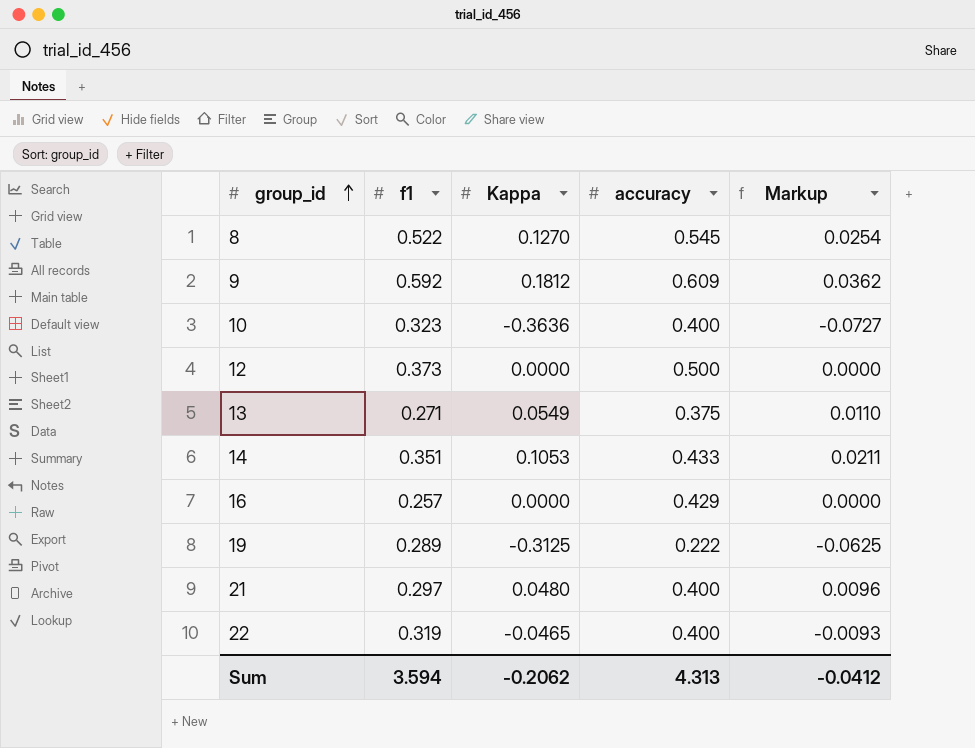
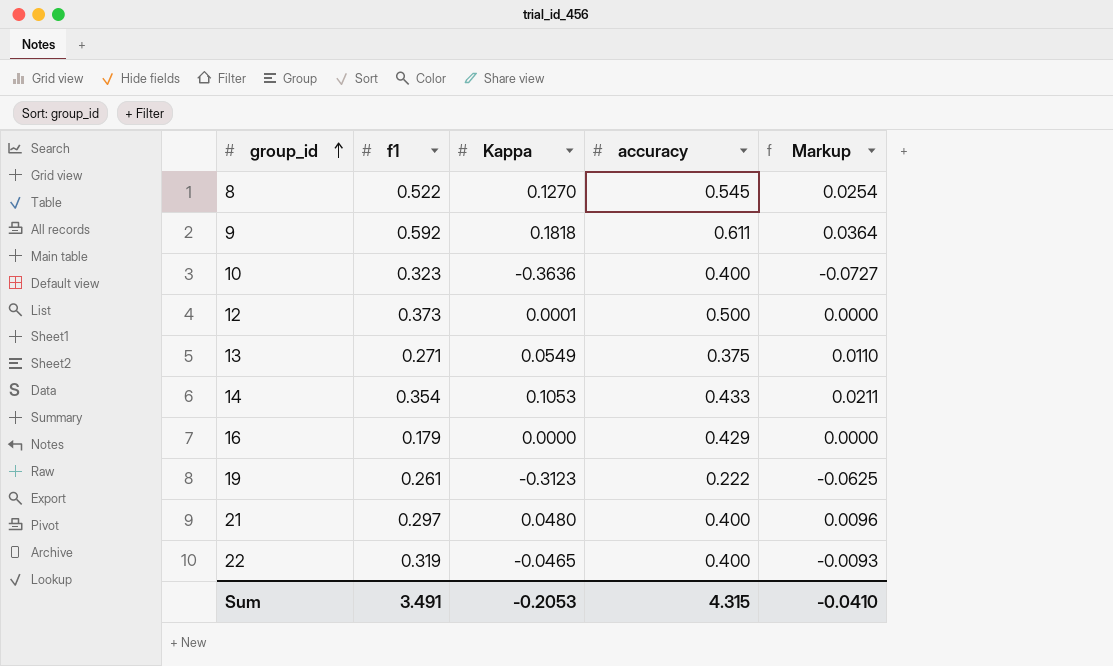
9 | Kappa: 0.1812 -> 0.1818
9 | accuracy: 0.609 -> 0.611
9 | Markup: 0.0362 -> 0.0364
12 | Kappa: 0.0000 -> 0.0001
14 | f1: 0.351 -> 0.354
16 | f1: 0.257 -> 0.179
19 | f1: 0.289 -> 0.261
19 | Kappa: -0.3125 -> -0.3123
Sum | f1: 3.594 -> 3.491
Sum | Kappa: -0.2062 -> -0.2053
Sum | accuracy: 4.313 -> 4.315
Sum | Markup: -0.0412 -> -0.0410

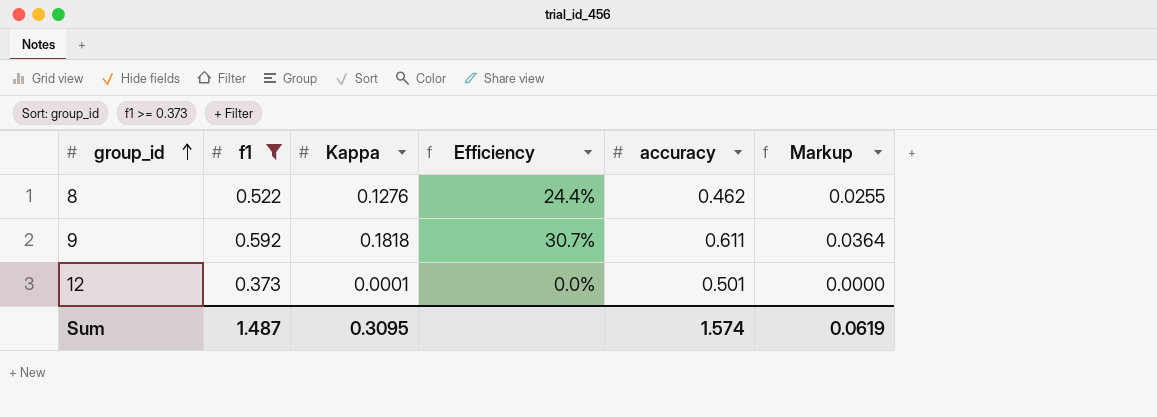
filter: none -> f1 >= 0.373
column Efficiency | formula: none -> [Kappa] / [f1]
8 | Kappa: 0.1270 -> 0.1276
8 | accuracy: 0.545 -> 0.462
8 | Markup: 0.0254 -> 0.0255
12 | accuracy: 0.500 -> 0.501
Sum | f1: 3.491 -> 1.487
Sum | Kappa: -0.2053 -> 0.3095
Sum | accuracy: 4.315 -> 1.574
Sum | Markup: -0.0410 -> 0.0619

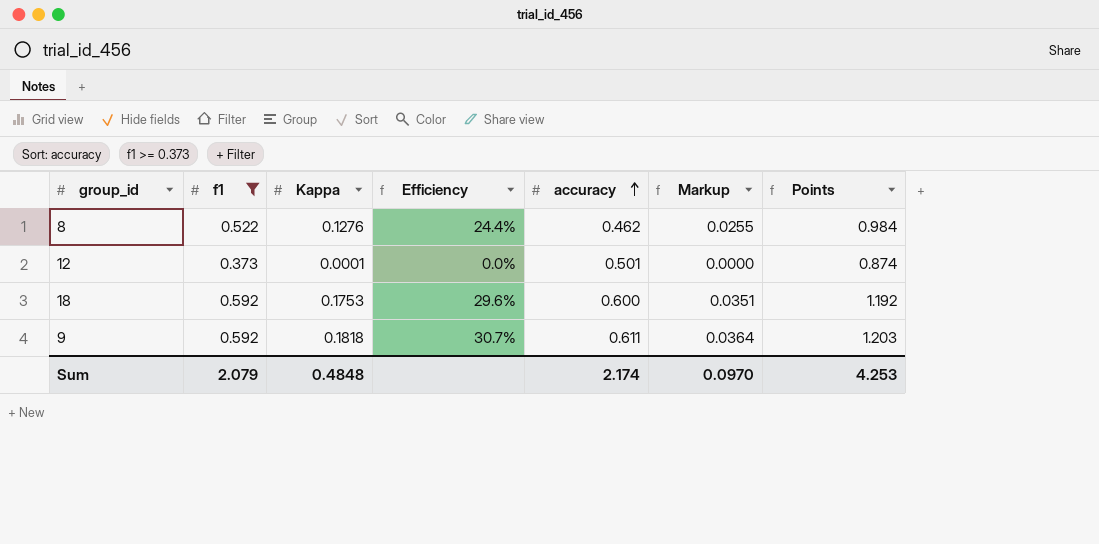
row order: group_id ascending -> accuracy ascending
column Points | formula: none -> [f1] + [accuracy]
row 18: none -> 0.592 | 0.1753 | 29.6% | 0.600 | 0.0351 | 1.192
Sum | f1: 1.487 -> 2.079
Sum | Kappa: 0.3095 -> 0.4848
Sum | accuracy: 1.574 -> 2.174
Sum | Markup: 0.0619 -> 0.0970

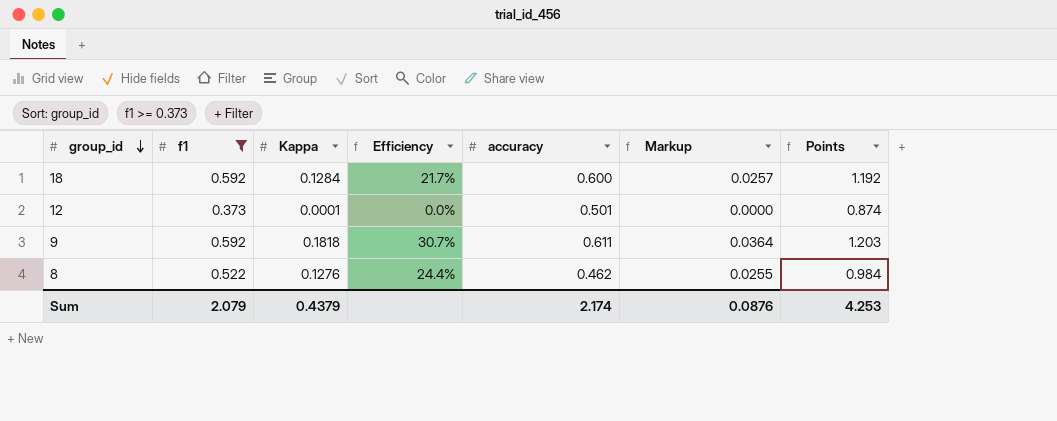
row order: accuracy ascending -> group_id descending
18 | Kappa: 0.1753 -> 0.1284
18 | Efficiency: 29.6% -> 21.7%
18 | Markup: 0.0351 -> 0.0257
Sum | Kappa: 0.4848 -> 0.4379
Sum | Markup: 0.0970 -> 0.0876

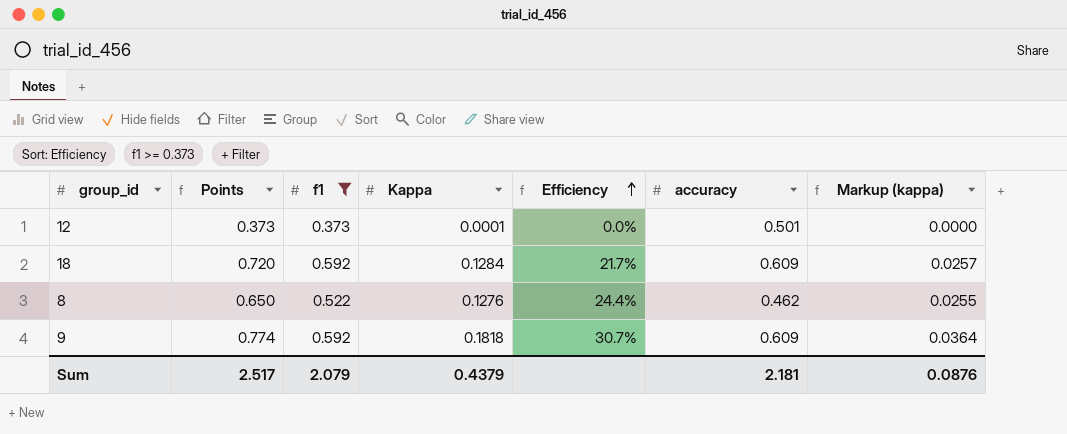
row order: group_id descending -> Efficiency ascending
column Points | formula: [f1] + [accuracy] -> [f1] + [Kappa]
column Points | position: 7 -> 2
column name: Markup -> Markup (kappa)
18 | accuracy: 0.600 -> 0.609
9 | accuracy: 0.611 -> 0.609
Sum | Points: 4.253 -> 2.517
Sum | accuracy: 2.174 -> 2.181

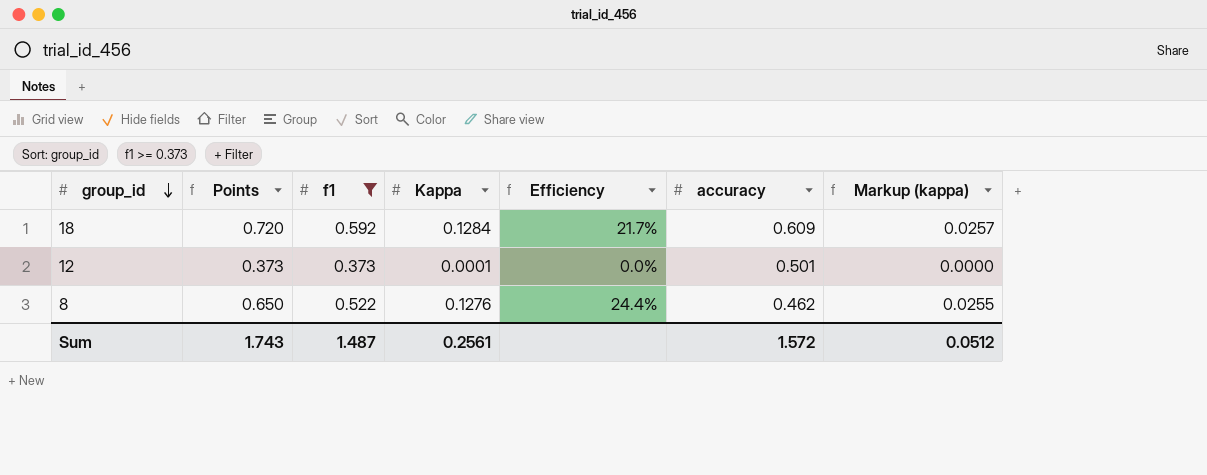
row order: Efficiency ascending -> group_id descending
row 9: 0.774 | 0.592 | 0.1818 | 30.7% | 0.609 | 0.0364 -> none
Sum | Points: 2.517 -> 1.743
Sum | f1: 2.079 -> 1.487
Sum | Kappa: 0.4379 -> 0.2561
Sum | accuracy: 2.181 -> 1.572
Sum | Markup (kappa): 0.0876 -> 0.0512

